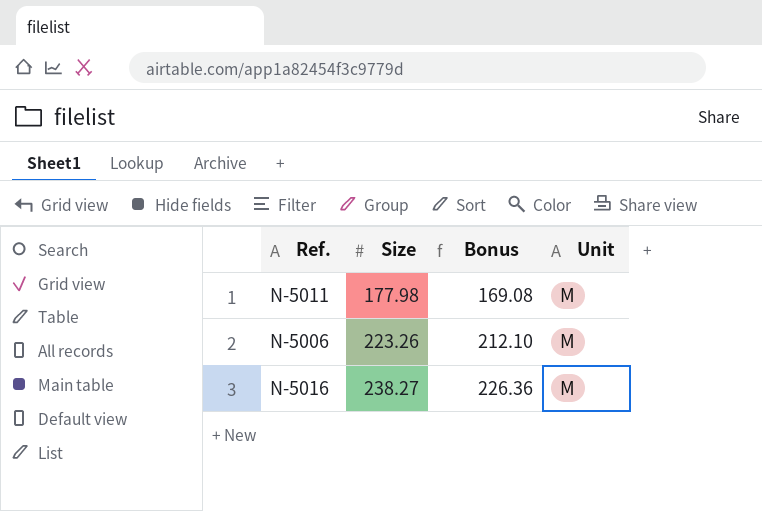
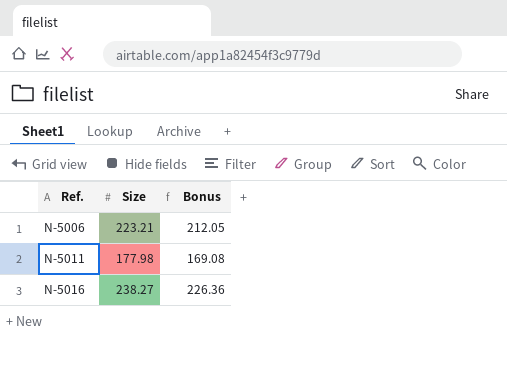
row order: Size ascending -> Ref. ascending
column Unit | position: 4 -> none
N-5006 | Size: 223.26 -> 223.21
N-5006 | Bonus: 212.10 -> 212.05

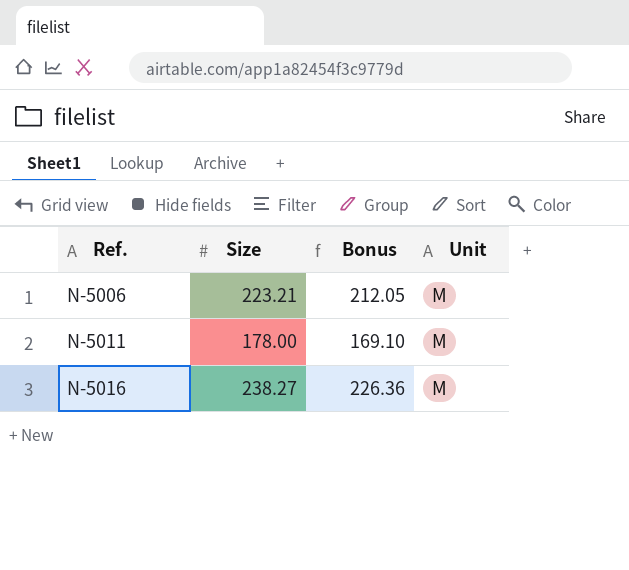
column Unit | position: none -> 4
N-5011 | Size: 177.98 -> 178.00
N-5011 | Bonus: 169.08 -> 169.10

